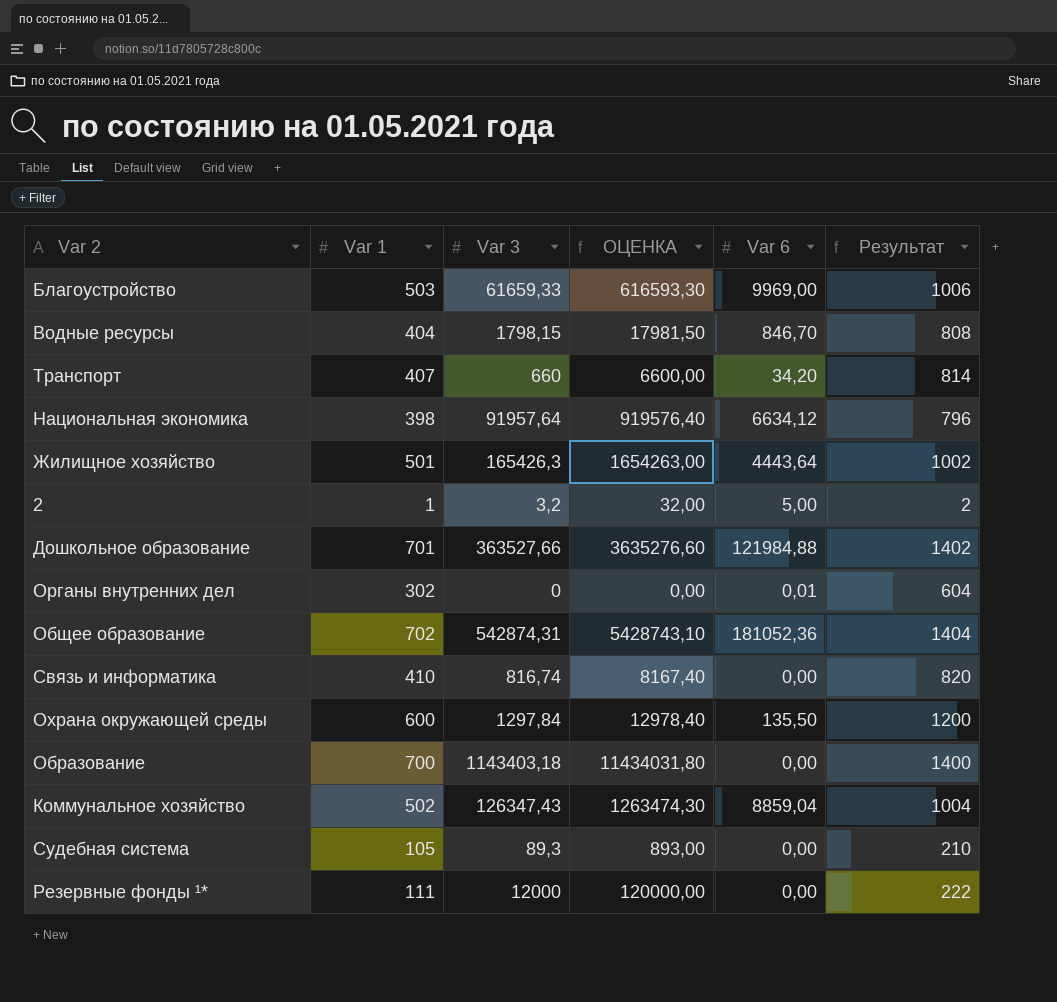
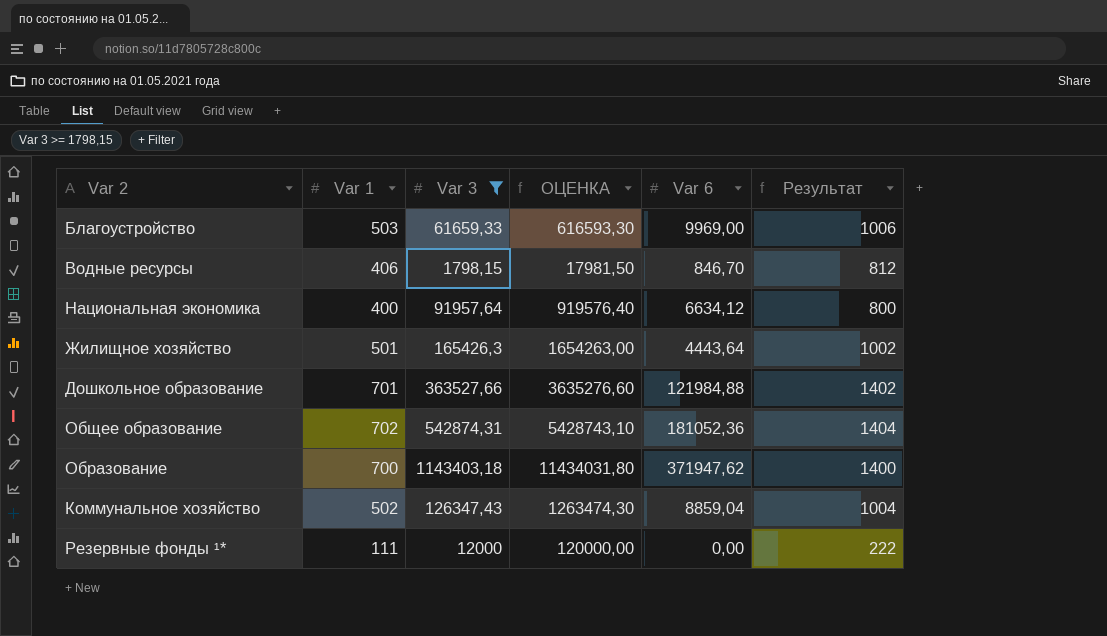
filter: none -> Var 3 >= 1798,15
Водные ресурсы | Var 1: 404 -> 406
Водные ресурсы | Результат: 808 -> 812
Национальная экономика | Var 1: 398 -> 400
Национальная экономика | Результат: 796 -> 800
Образование | Var 6: 0,00 -> 371947,62

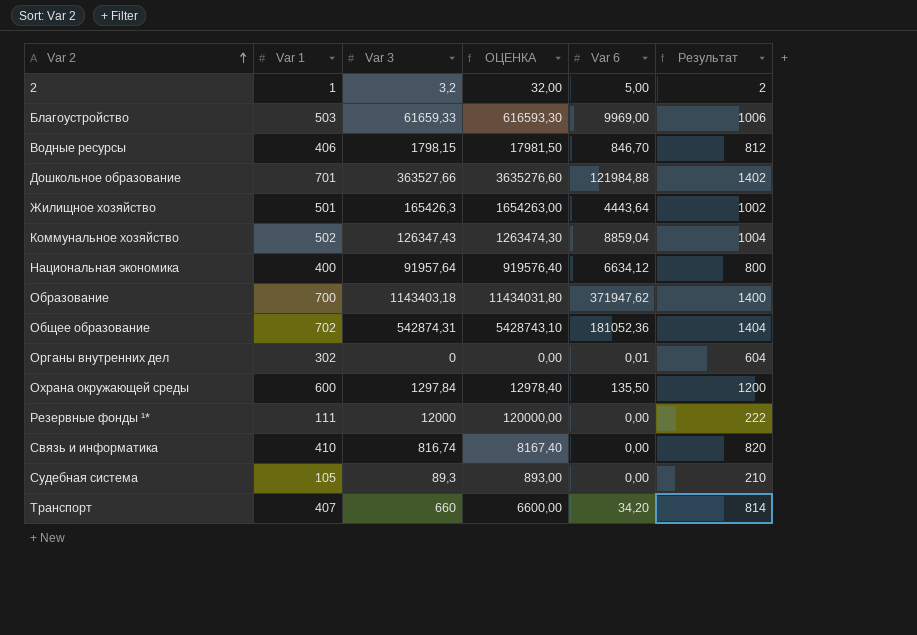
filter: Var 3 >= 1798,15 -> none
row order: none -> Var 2 ascending

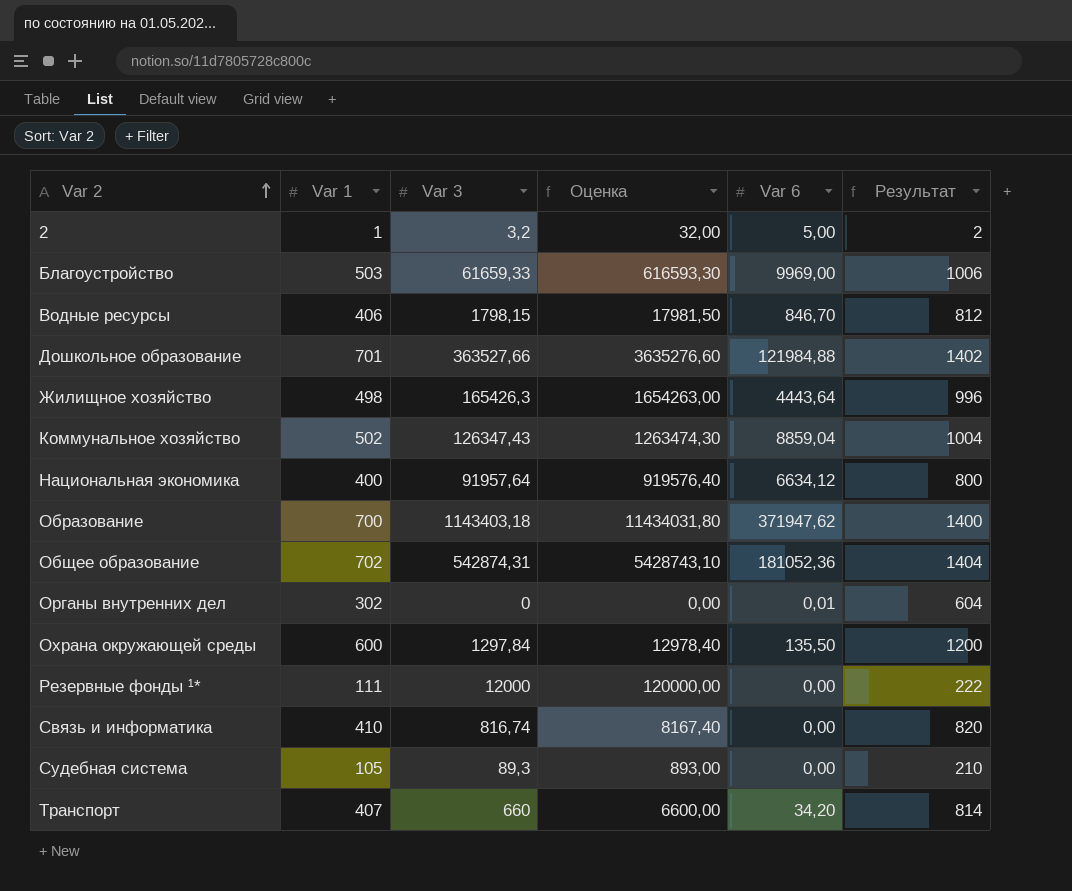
column name: ОЦЕНКА -> Оценка
Жилищное хозяйство | Var 1: 501 -> 498
Жилищное хозяйство | Результат: 1002 -> 996

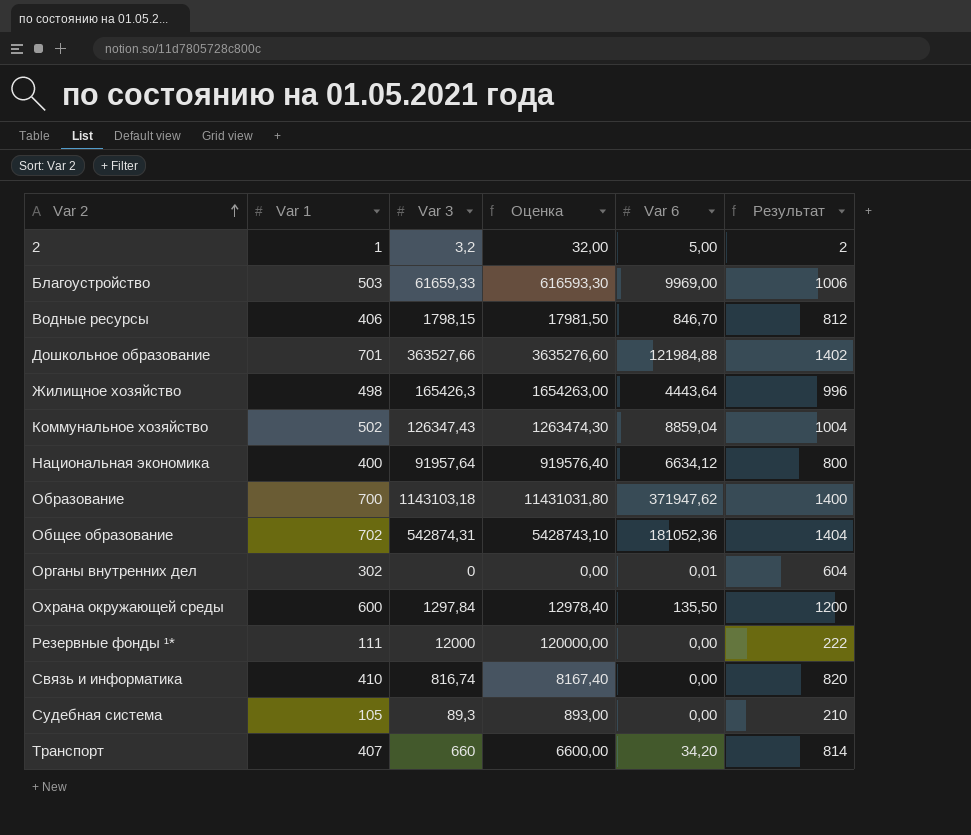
Образование | Var 3: 1143403,18 -> 1143103,18
Образование | Оценка: 11434031,80 -> 11431031,80

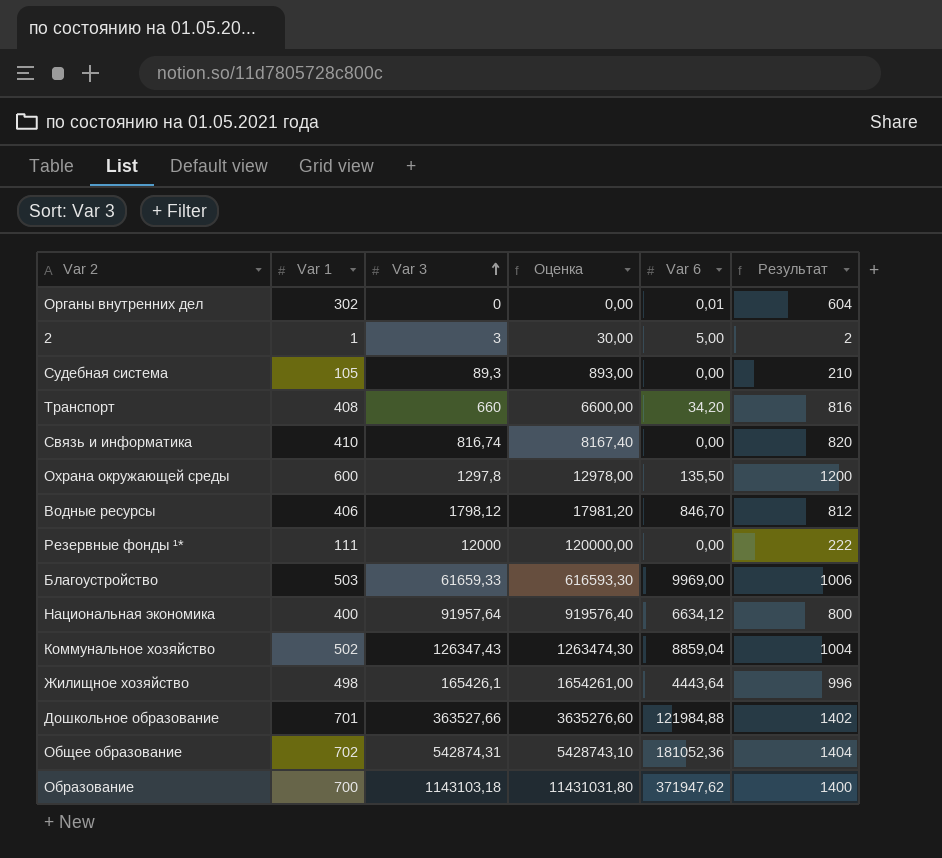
row order: Var 2 ascending -> Var 3 ascending
2 | Var 3: 3,2 -> 3
2 | Оценка: 32,00 -> 30,00
Транспорт | Var 1: 407 -> 408
Транспорт | Результат: 814 -> 816
Охрана окружающей среды | Var 3: 1297,84 -> 1297,8
Охрана окружающей среды | Оценка: 12978,40 -> 12978,00
Водные ресурсы | Var 3: 1798,15 -> 1798,12
Водные ресурсы | Оценка: 17981,50 -> 17981,20
Жилищное хозяйство | Var 3: 165426,3 -> 165426,1
Жилищное хозяйство | Оценка: 1654263,00 -> 1654261,00

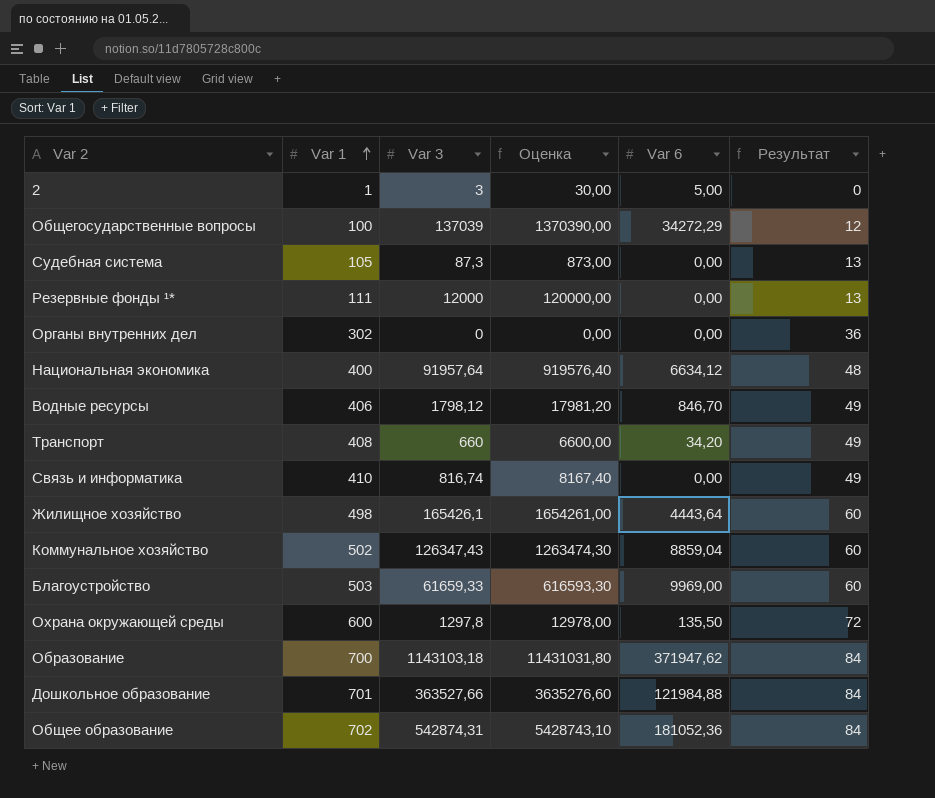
row order: Var 3 ascending -> Var 1 ascending
column Результат | formula: [Var 1] * 2 -> [Var 1] * 0,12
row Общегосударственные вопросы: none -> 100 | 137039 | 1370390,00 | 34272,29 | 12
Судебная система | Var 3: 89,3 -> 87,3
Судебная система | Оценка: 893,00 -> 873,00
Органы внутренних дел | Var 6: 0,01 -> 0,00

